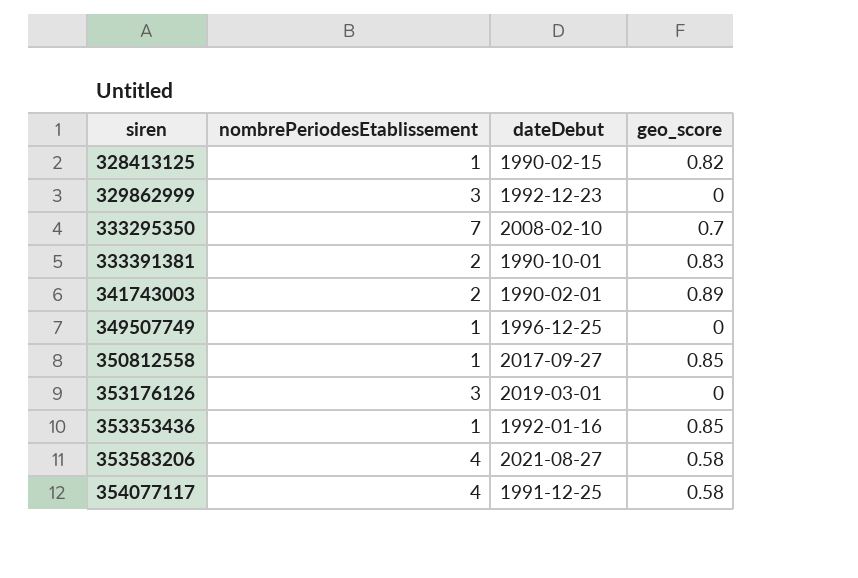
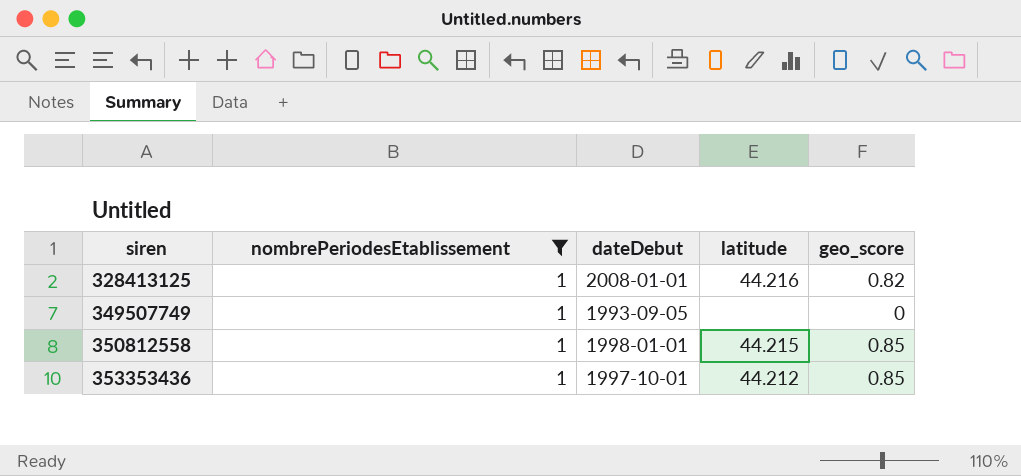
filter: none -> nombrePeriodesEtablissement = 1
column latitude | position: none -> 4
328413125 | dateDebut: 1990-02-15 -> 2008-01-01
349507749 | dateDebut: 1996-12-25 -> 1993-09-05
350812558 | dateDebut: 2017-09-27 -> 1998-01-01
353353436 | dateDebut: 1992-01-16 -> 1997-10-01

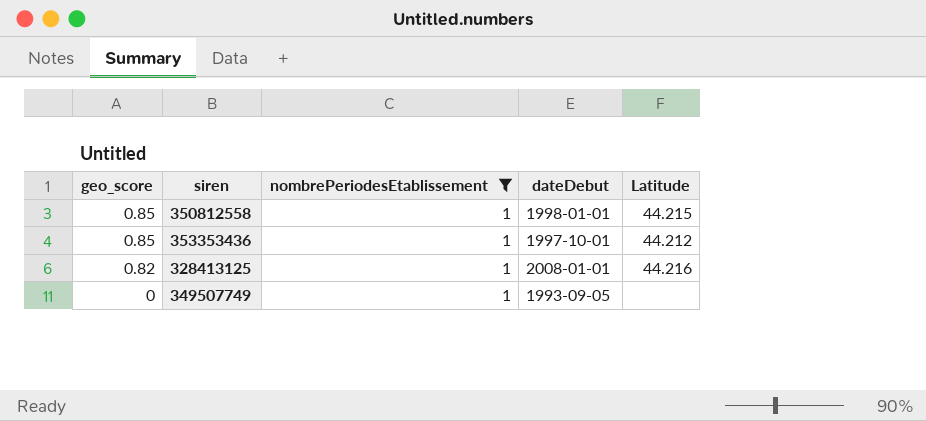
row order: siren ascending -> geo_score descending
column geo_score | position: 5 -> 1
column name: latitude -> Latitude

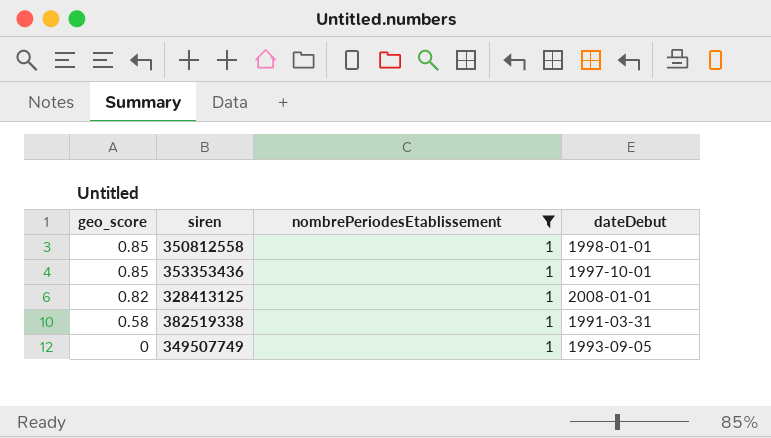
column Latitude | position: 5 -> none
row 382519338: none -> 0.58 | 1 | 1991-03-31

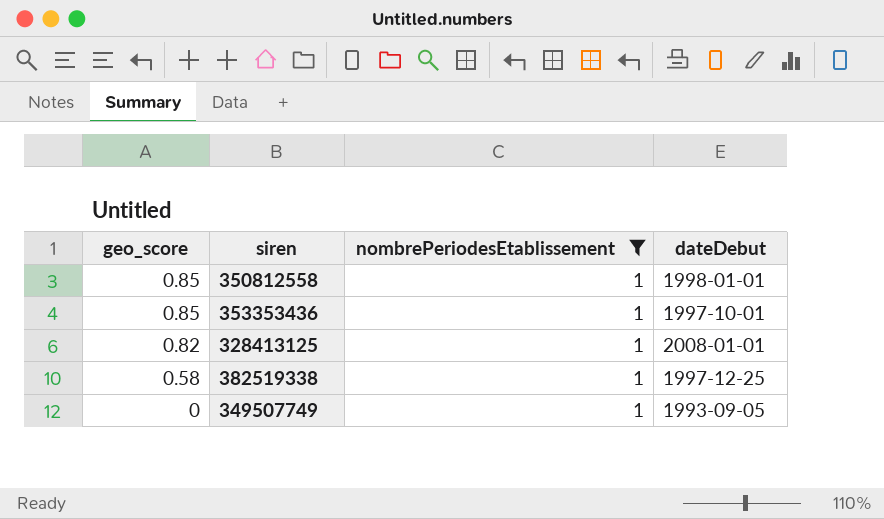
382519338 | dateDebut: 1991-03-31 -> 1997-12-25

